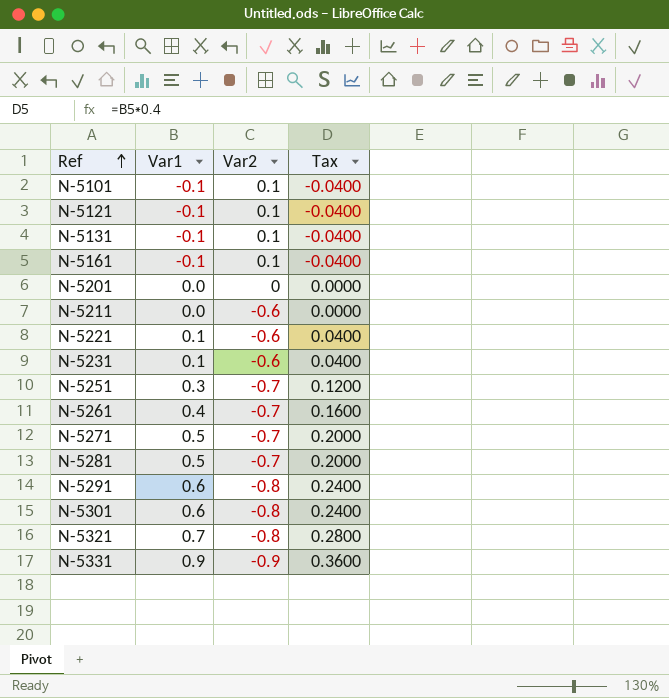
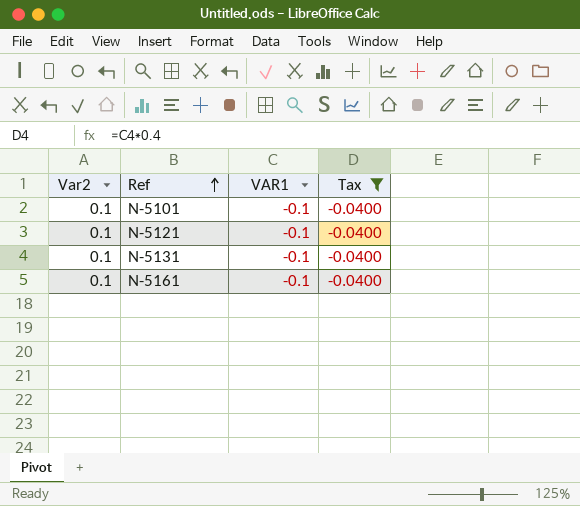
filter: none -> Tax = -0.0400
column Var2 | position: 3 -> 1
column name: Var1 -> VAR1

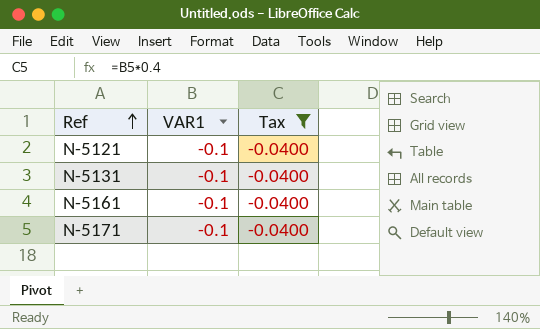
column Var2 | position: 1 -> none
row N-5101: 0.1 | -0.1 | -0.0400 -> none
row N-5171: none -> -0.1 | -0.0400

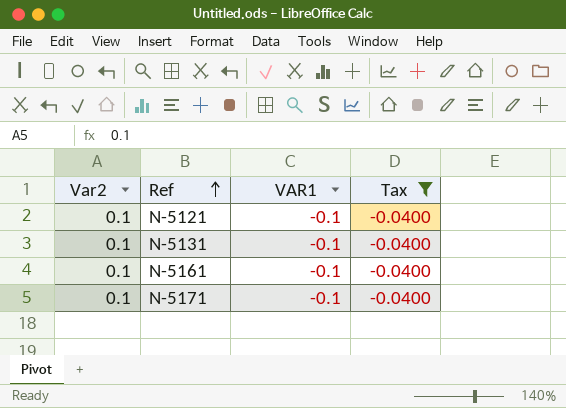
column Var2 | position: none -> 1

